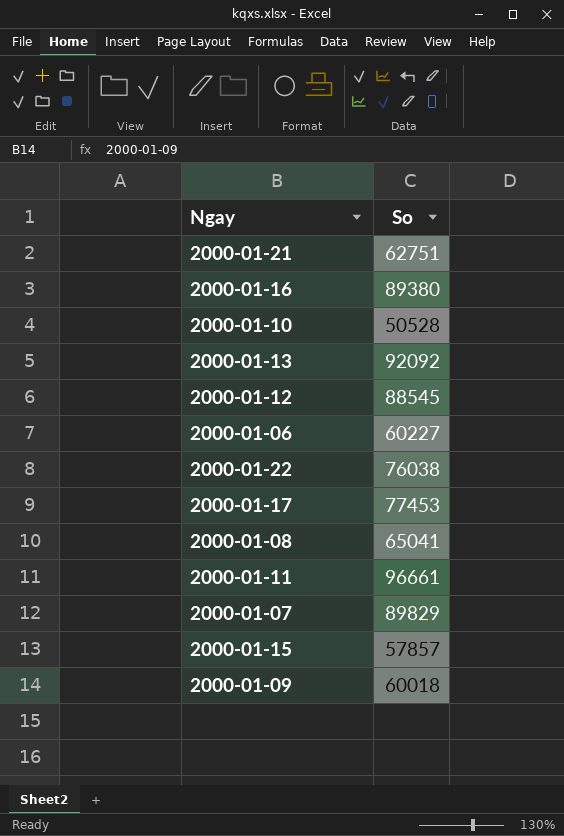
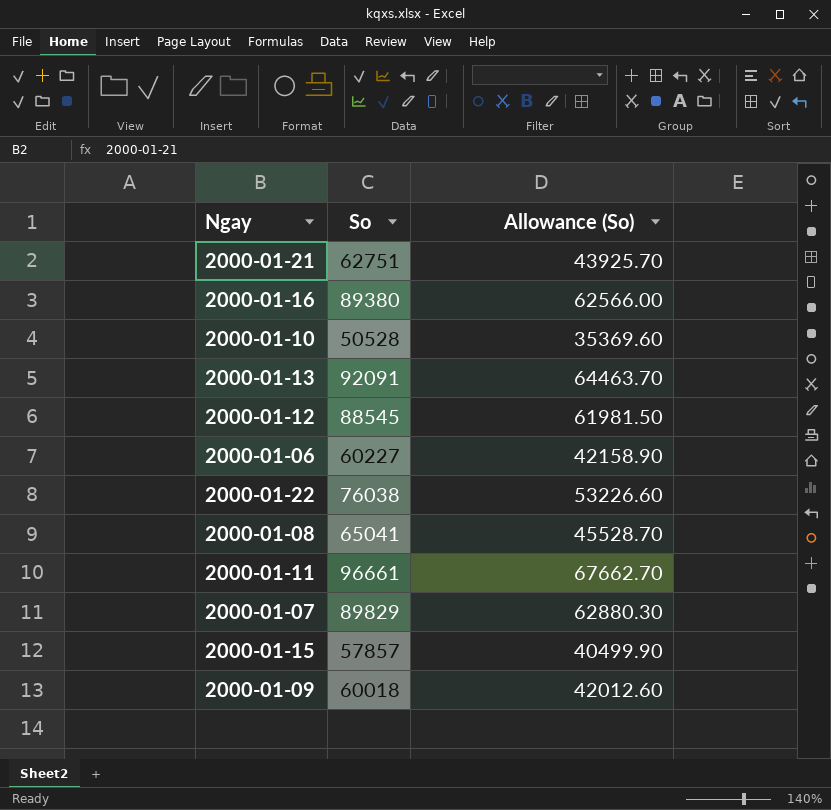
column Allowance (So) | formula: none -> [So] * 0.7
row 2000-01-17: 77453 -> none
2000-01-13 | So: 92092 -> 92091

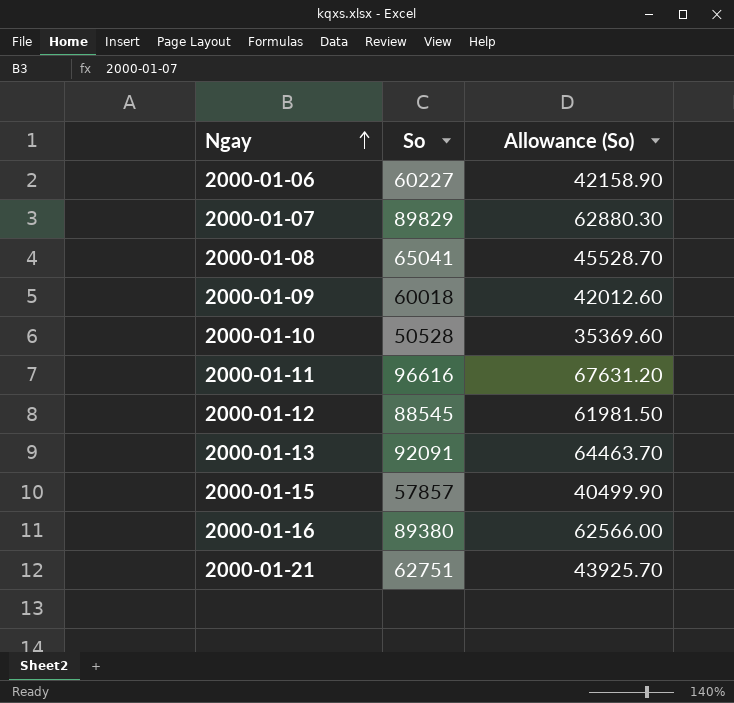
row order: none -> Ngay ascending
row 2000-01-22: 76038 | 53226.60 -> none
2000-01-11 | So: 96661 -> 96616
2000-01-11 | Allowance (So): 67662.70 -> 67631.20

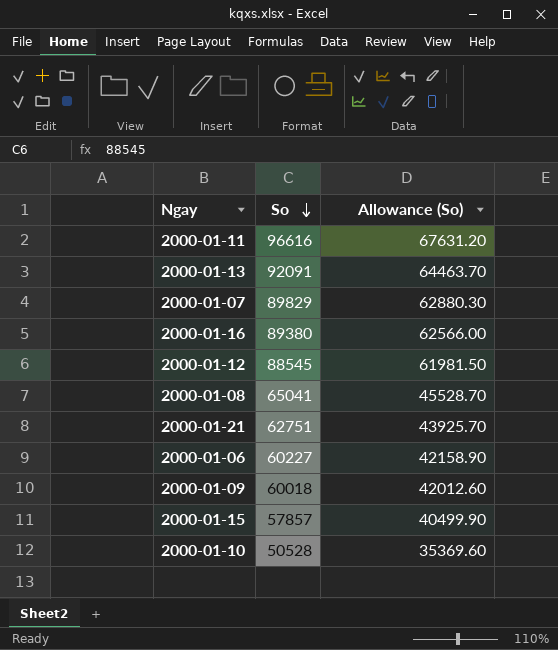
row order: Ngay ascending -> So descending

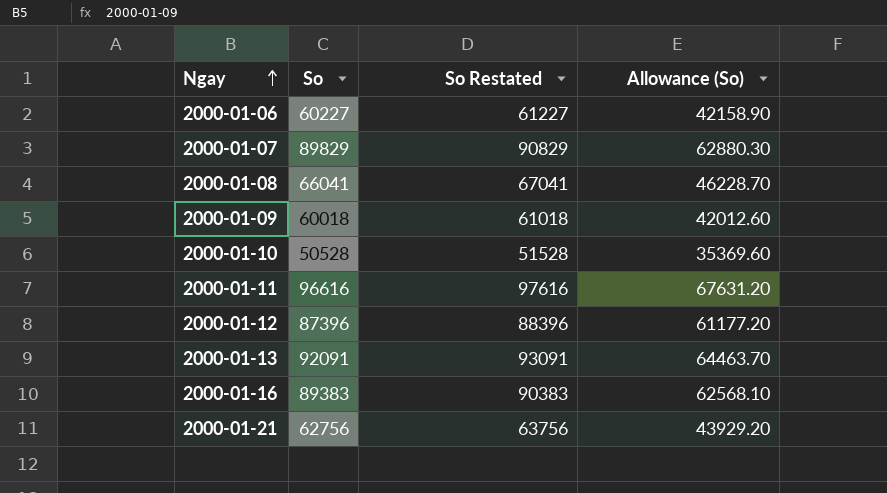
row order: So descending -> Ngay ascending
column So Restated | formula: none -> [So] + 1000
row 2000-01-15: 57857 | 40499.90 -> none
2000-01-08 | So: 65041 -> 66041
2000-01-08 | Allowance (So): 45528.70 -> 46228.70
2000-01-12 | So: 88545 -> 87396
2000-01-12 | Allowance (So): 61981.50 -> 61177.20
2000-01-16 | So: 89380 -> 89383
2000-01-16 | Allowance (So): 62566.00 -> 62568.10
2000-01-21 | So: 62751 -> 62756
2000-01-21 | Allowance (So): 43925.70 -> 43929.20

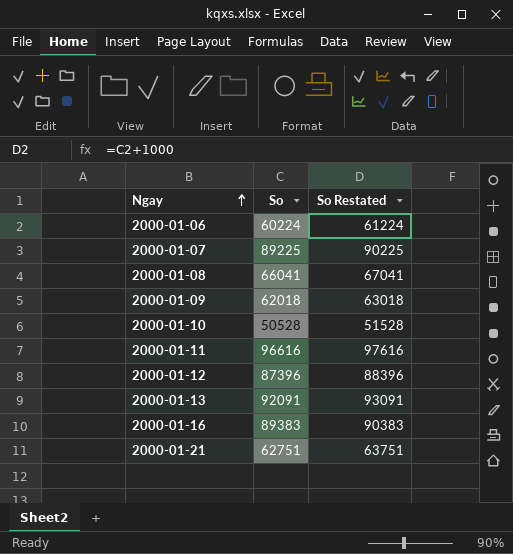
column Allowance (So) | formula: [So] * 0.7 -> none
2000-01-06 | So: 60227 -> 60224
2000-01-06 | So Restated: 61227 -> 61224
2000-01-07 | So: 89829 -> 89225
2000-01-07 | So Restated: 90829 -> 90225
2000-01-09 | So: 60018 -> 62018
2000-01-09 | So Restated: 61018 -> 63018
2000-01-21 | So: 62756 -> 62751
2000-01-21 | So Restated: 63756 -> 63751

